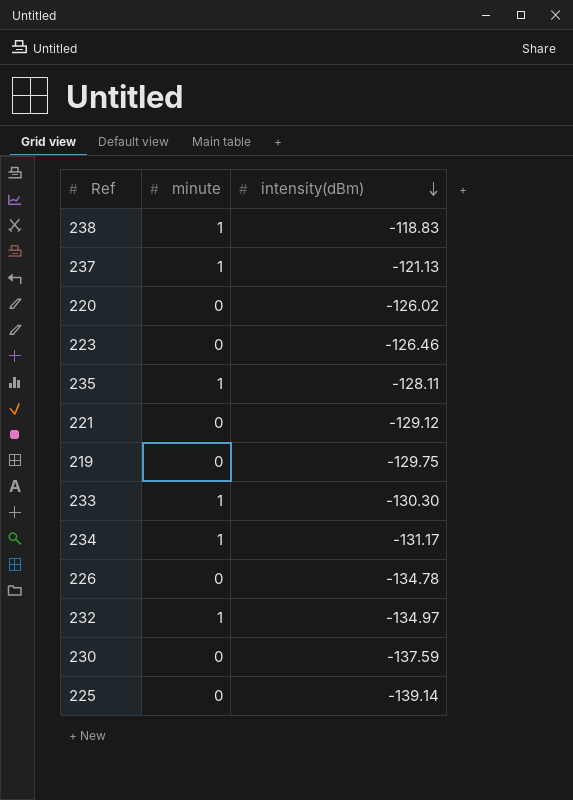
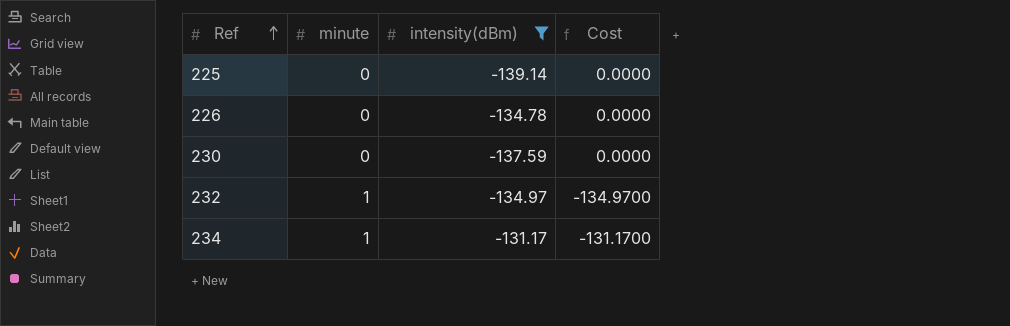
filter: none -> intensity(dBm) <= -131.17
row order: intensity(dBm) descending -> Ref ascending
column Cost | formula: none -> [minute] * [intensity(dBm)]

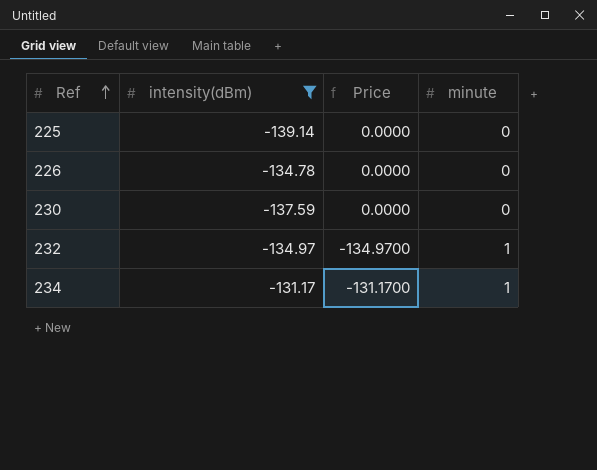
column name: Cost -> Price
column minute | position: 2 -> 4

